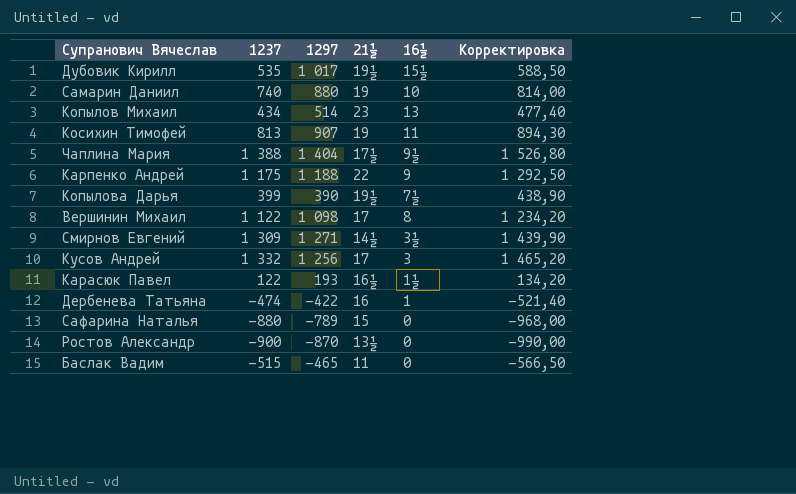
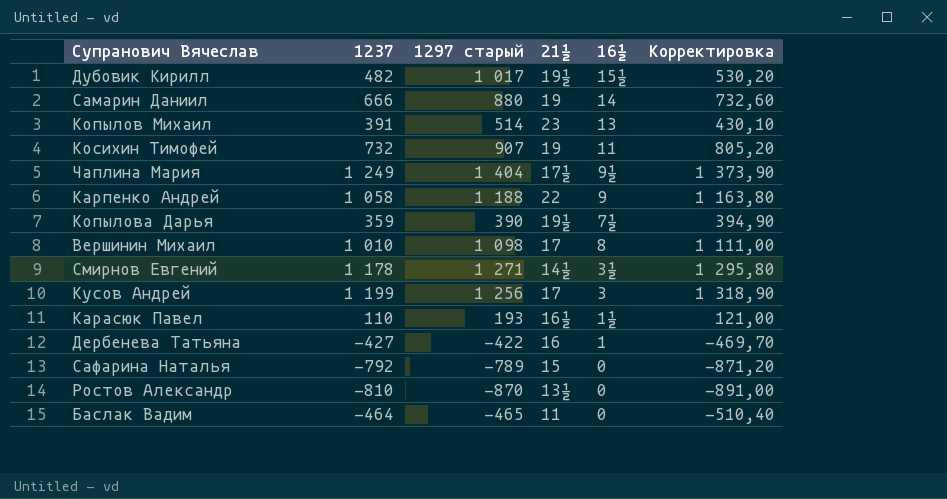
column name: 1297 -> 1297 старый
Дубовик Кирилл | 1237: 535 -> 482
Дубовик Кирилл | Корректировка: 588,50 -> 530,20
Самарин Даниил | 1237: 740 -> 666
Самарин Даниил | 16½: 10 -> 14
Самарин Даниил | Корректировка: 814,00 -> 732,60
Копылов Михаил | 1237: 434 -> 391
Копылов Михаил | Корректировка: 477,40 -> 430,10
Косихин Тимофей | 1237: 813 -> 732
Косихин Тимофей | Корректировка: 894,30 -> 805,20
Чаплина Мария | 1237: 1 388 -> 1 249
Чаплина Мария | Корректировка: 1 526,80 -> 1 373,90
Карпенко Андрей | 1237: 1 175 -> 1 058
Карпенко Андрей | Корректировка: 1 292,50 -> 1 163,80
Копылова Дарья | 1237: 399 -> 359
Копылова Дарья | Корректировка: 438,90 -> 394,90
Вершинин Михаил | 1237: 1 122 -> 1 010
Вершинин Михаил | Корректировка: 1 234,20 -> 1 111,00
Смирнов Евгений | 1237: 1 309 -> 1 178
Смирнов Евгений | Корректировка: 1 439,90 -> 1 295,80
Кусов Андрей | 1237: 1 332 -> 1 199
Кусов Андрей | Корректировка: 1 465,20 -> 1 318,90
Карасюк Павел | 1237: 122 -> 110
Карасюк Павел | Корректировка: 134,20 -> 121,00
Дербенева Татьяна | 1237: -474 -> -427
Дербенева Татьяна | Корректировка: -521,40 -> -469,70
Сафарина Наталья | 1237: -880 -> -792
Сафарина Наталья | Корректировка: -968,00 -> -871,20
Ростов Александр | 1237: -900 -> -810
Ростов Александр | Корректировка: -990,00 -> -891,00
Баслак Вадим | 1237: -515 -> -464
Баслак Вадим | Корректировка: -566,50 -> -510,40

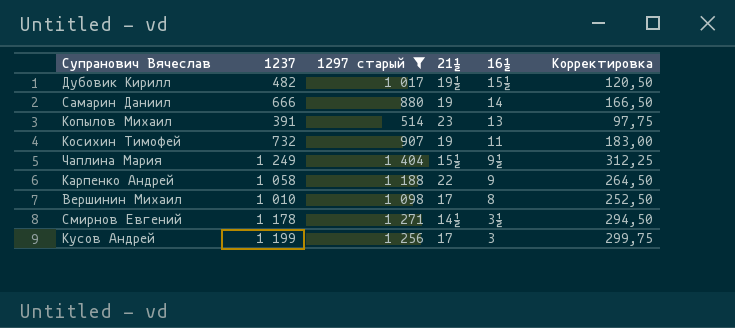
filter: none -> 1297 старый >= 514
column Корректировка | formula: [1237] * 1,1 -> [1237] * 0,25
Чаплина Мария | 21½: 17½ -> 15½

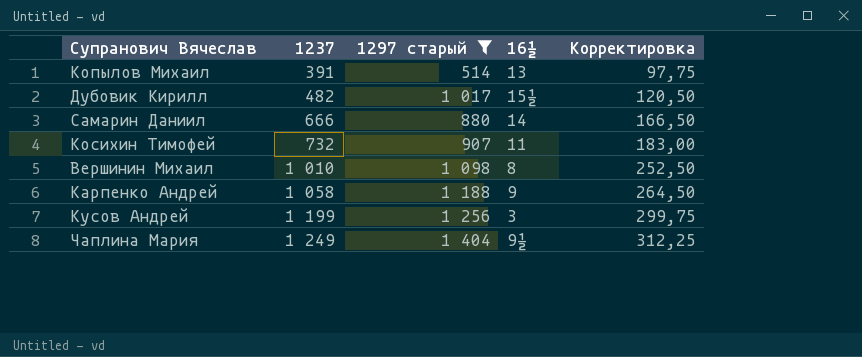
row order: none -> 1237 ascending
column 21½ | position: 4 -> none
row Смирнов Евгений: 1 178 | 1 271 | 14½ | 3½ | 294,50 -> none

